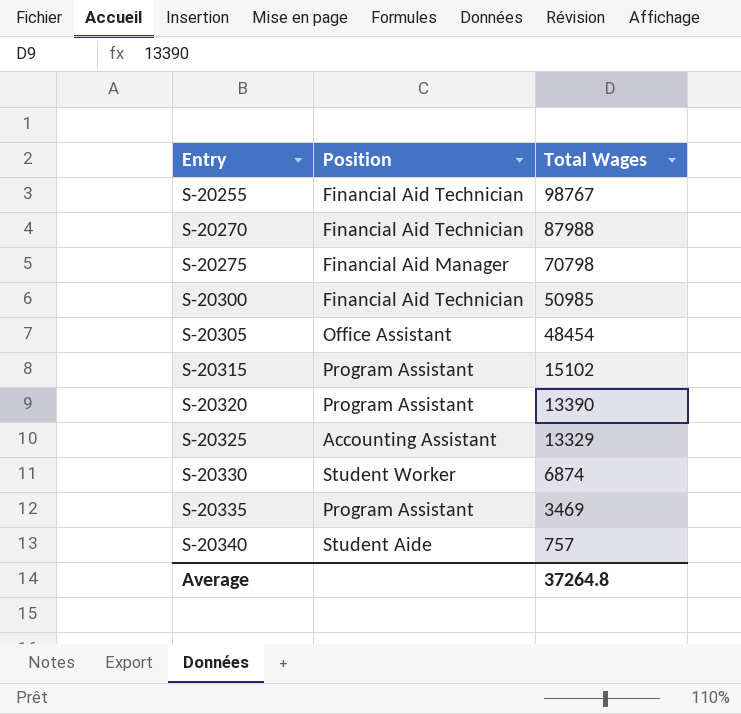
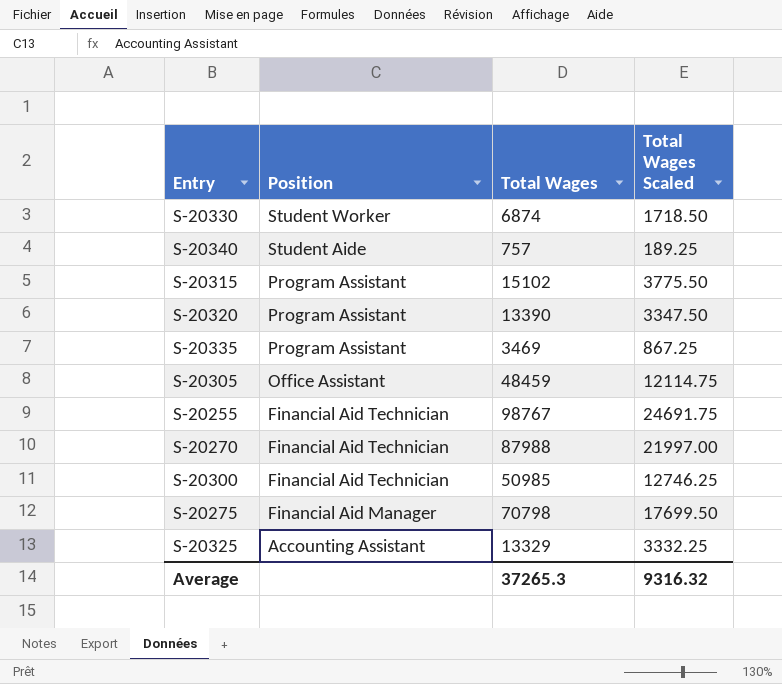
row order: Entry ascending -> Position descending
column Total Wages Scaled | formula: none -> [Total Wages] * 0.25
S-20305 | Total Wages: 48454 -> 48459
Average | Total Wages: 37264.8 -> 37265.3

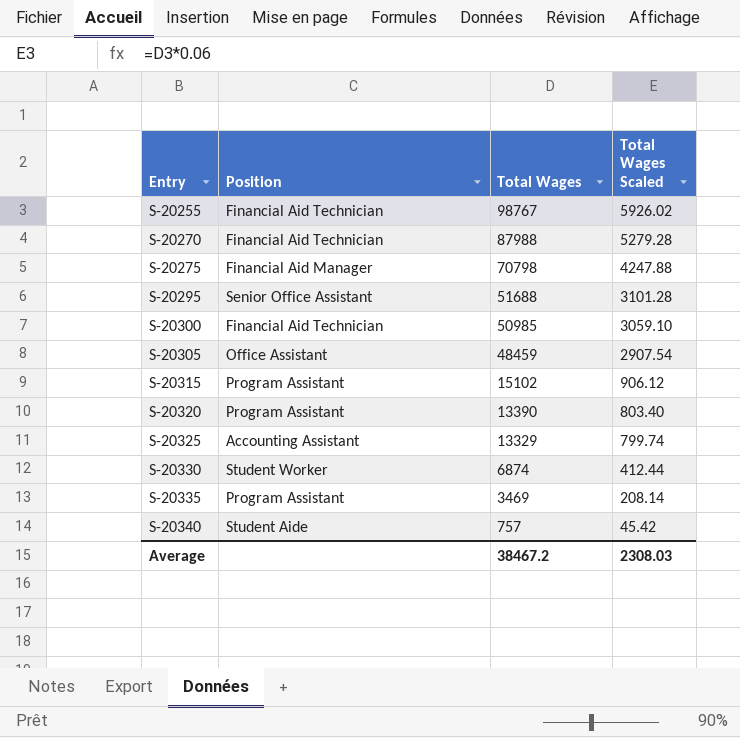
row order: Position descending -> Entry ascending
column Total Wages Scaled | formula: [Total Wages] * 0.25 -> [Total Wages] * 0.06
row S-20295: none -> Senior Office Assistant | 51688 | 3101.28
Average | Total Wages: 37265.3 -> 38467.2
Average | Total Wages Scaled: 9316.32 -> 2308.03

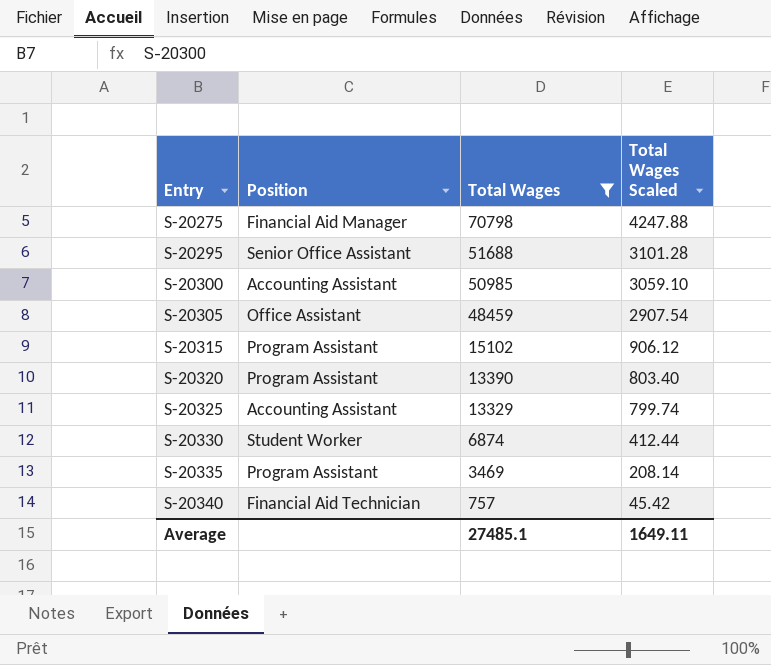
filter: none -> Total Wages <= 70798
S-20300 | Position: Financial Aid Technician -> Accounting Assistant
S-20340 | Position: Student Aide -> Financial Aid Technician
Average | Total Wages: 38467.2 -> 27485.1
Average | Total Wages Scaled: 2308.03 -> 1649.11

